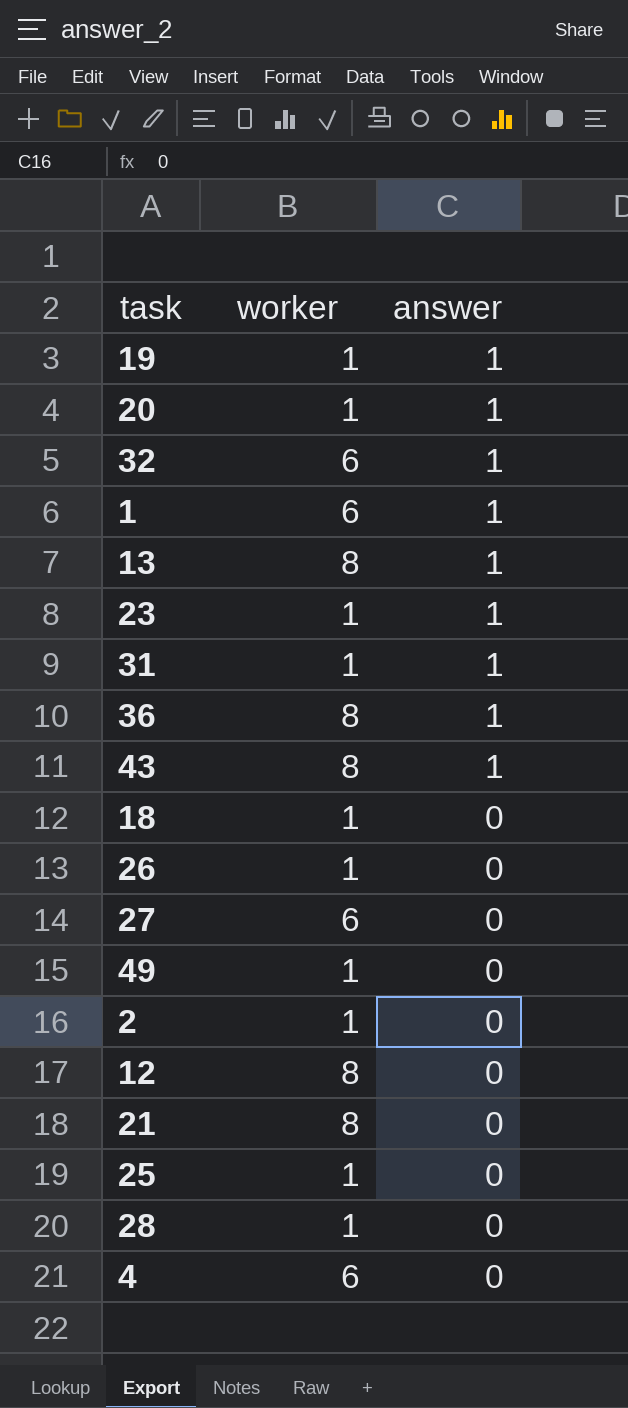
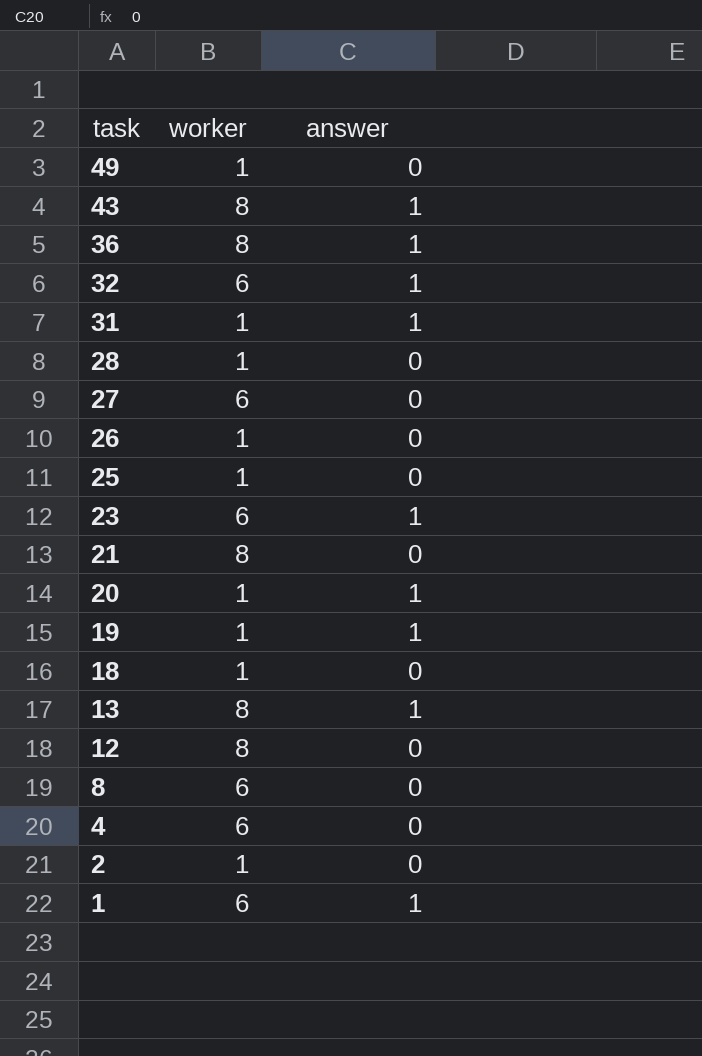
row order: answer descending -> task descending
23 | worker: 1 -> 6
row 8: none -> 6 | 0

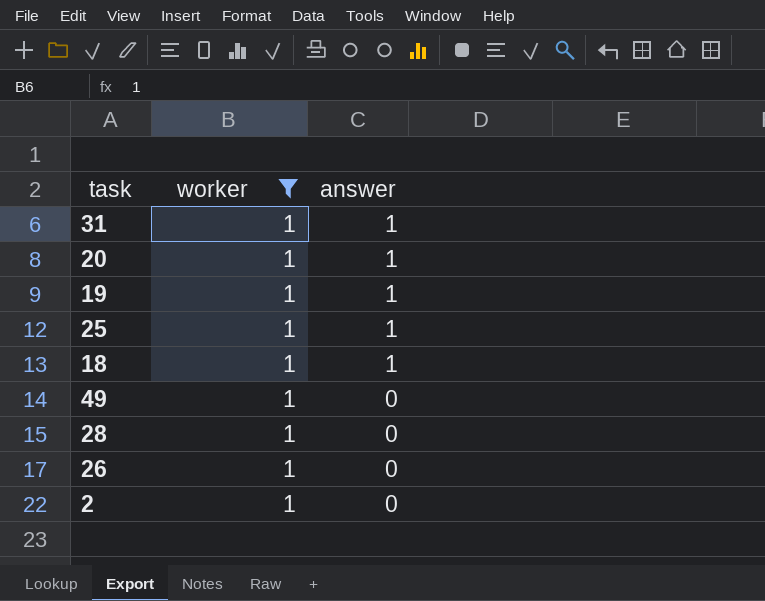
filter: none -> worker = 1
row order: task descending -> answer descending
25 | answer: 0 -> 1
18 | answer: 0 -> 1

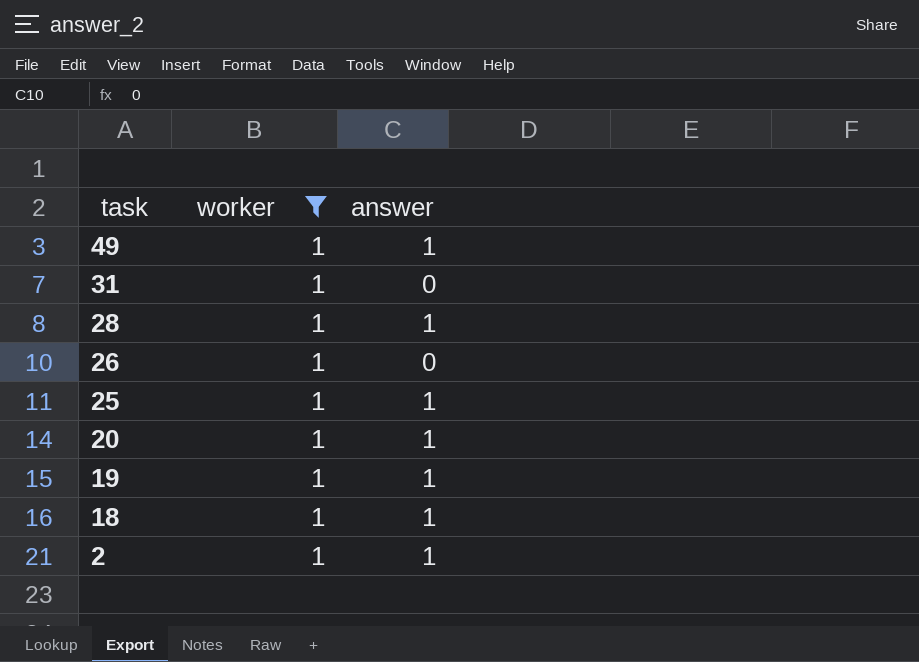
row order: answer descending -> task descending
49 | answer: 0 -> 1
31 | answer: 1 -> 0
28 | answer: 0 -> 1
2 | answer: 0 -> 1

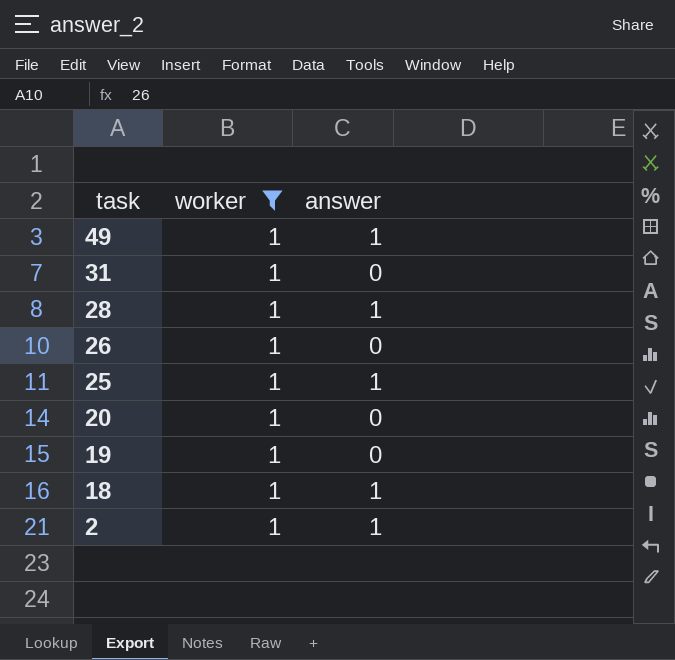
20 | answer: 1 -> 0
19 | answer: 1 -> 0

